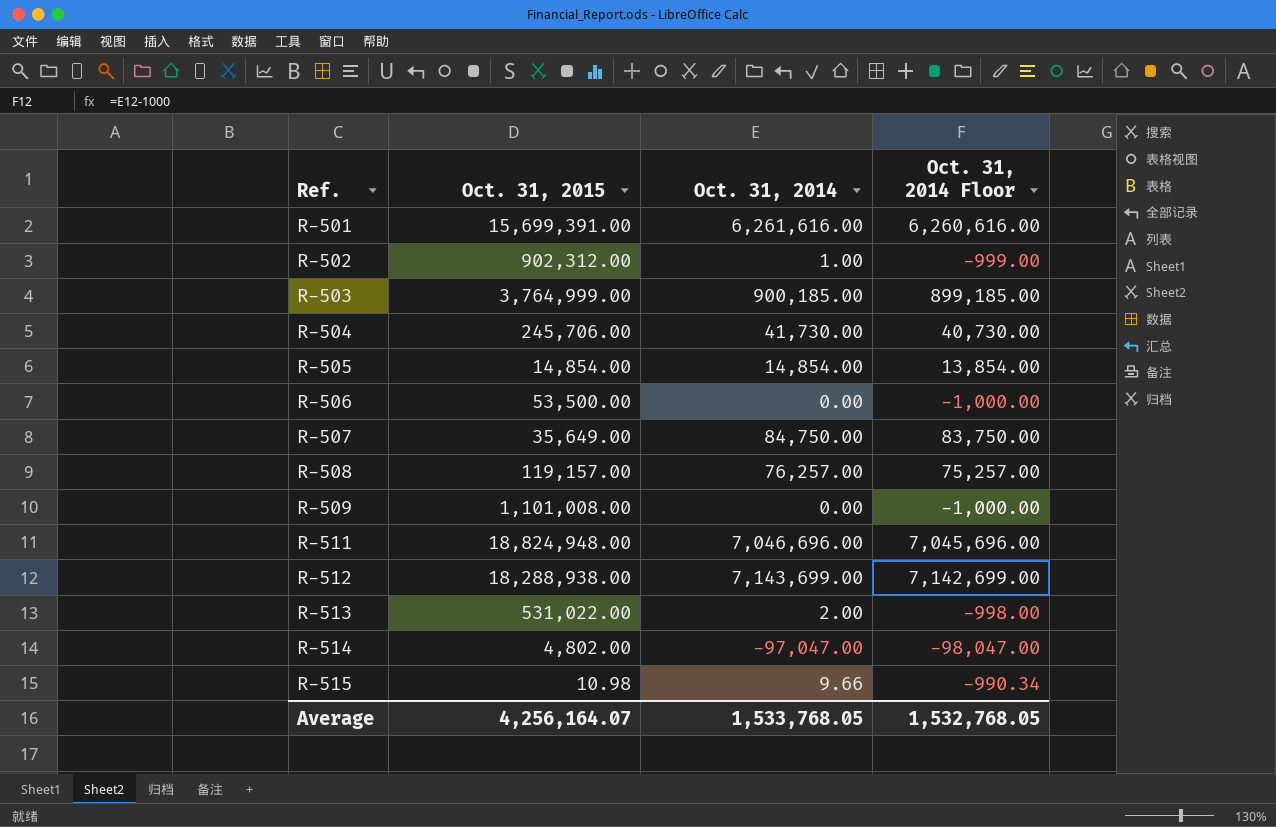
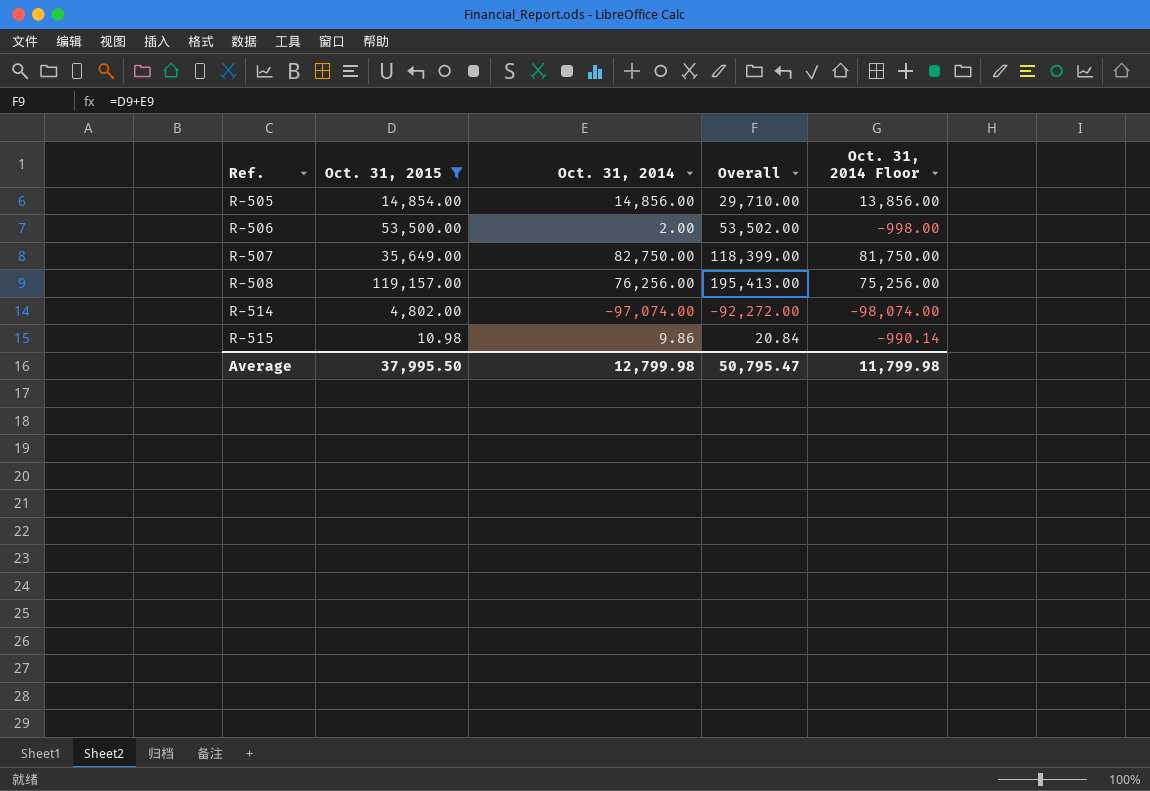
filter: none -> Oct. 31, 2015 <= 119,157.00
column Overall | formula: none -> [Oct. 31, 2015] + [Oct. 31, 2014]
R-505 | Oct. 31, 2014: 14,854.00 -> 14,856.00
R-505 | Oct. 31, 2014 Floor: 13,854.00 -> 13,856.00
R-506 | Oct. 31, 2014: 0.00 -> 2.00
R-506 | Oct. 31, 2014 Floor: -1,000.00 -> -998.00
R-507 | Oct. 31, 2014: 84,750.00 -> 82,750.00
R-507 | Oct. 31, 2014 Floor: 83,750.00 -> 81,750.00
R-508 | Oct. 31, 2014: 76,257.00 -> 76,256.00
R-508 | Oct. 31, 2014 Floor: 75,257.00 -> 75,256.00
R-514 | Oct. 31, 2014: -97,047.00 -> -97,074.00
R-514 | Oct. 31, 2014 Floor: -98,047.00 -> -98,074.00
R-515 | Oct. 31, 2014: 9.66 -> 9.86
R-515 | Oct. 31, 2014 Floor: -990.34 -> -990.14
Average | Oct. 31, 2015: 4,256,164.07 -> 37,995.50
Average | Oct. 31, 2014: 1,533,768.05 -> 12,799.98
Average | Oct. 31, 2014 Floor: 1,532,768.05 -> 11,799.98

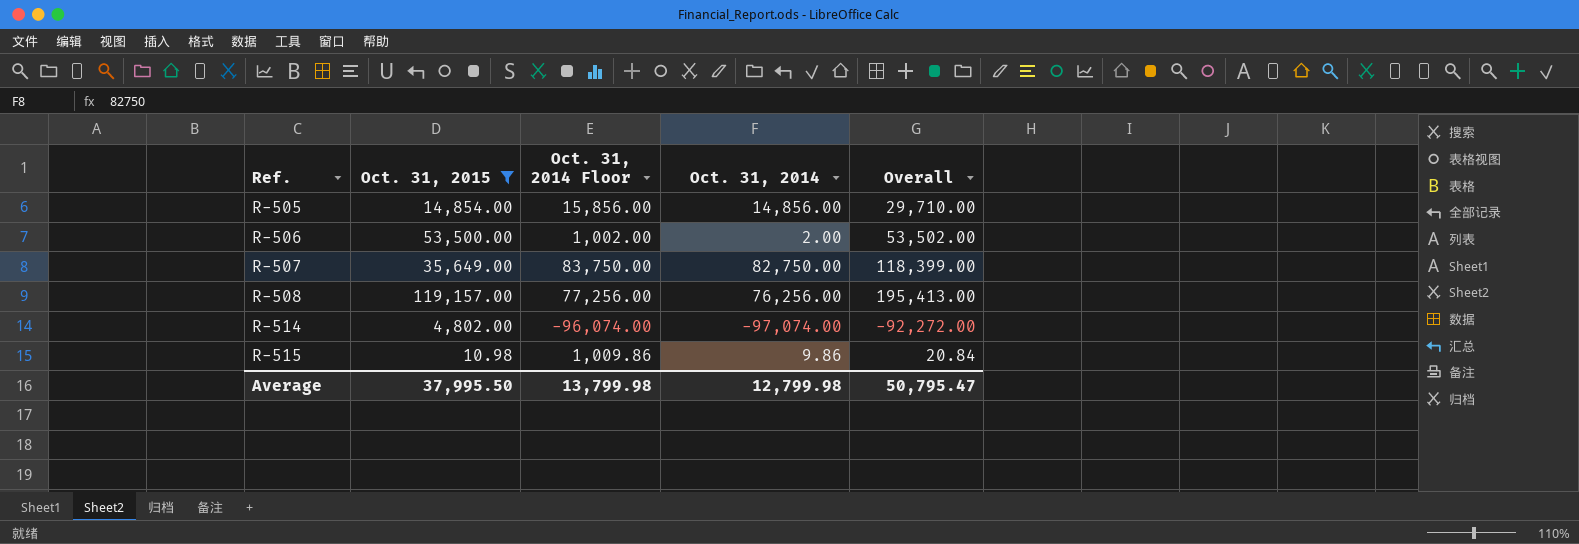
column Oct. 31, 2014 Floor | formula: [Oct. 31, 2014] - 1000 -> [Oct. 31, 2014] + 1000
column Oct. 31, 2014 Floor | position: 5 -> 3
Average | Oct. 31, 2014 Floor: 11,799.98 -> 13,799.98

